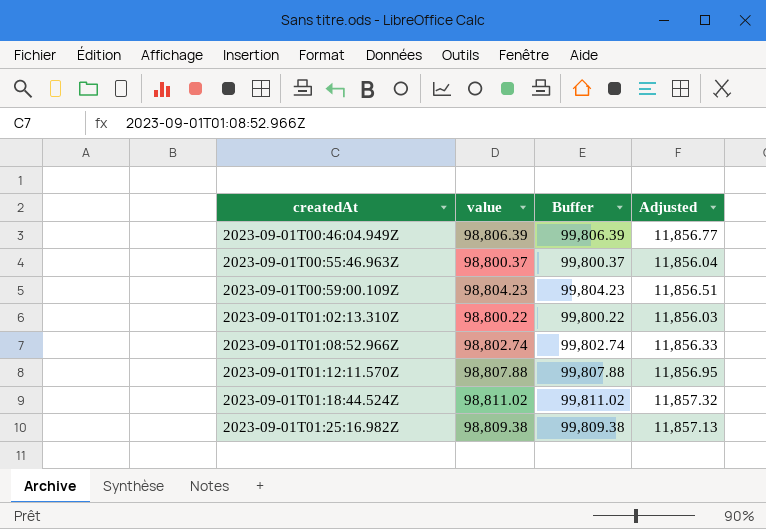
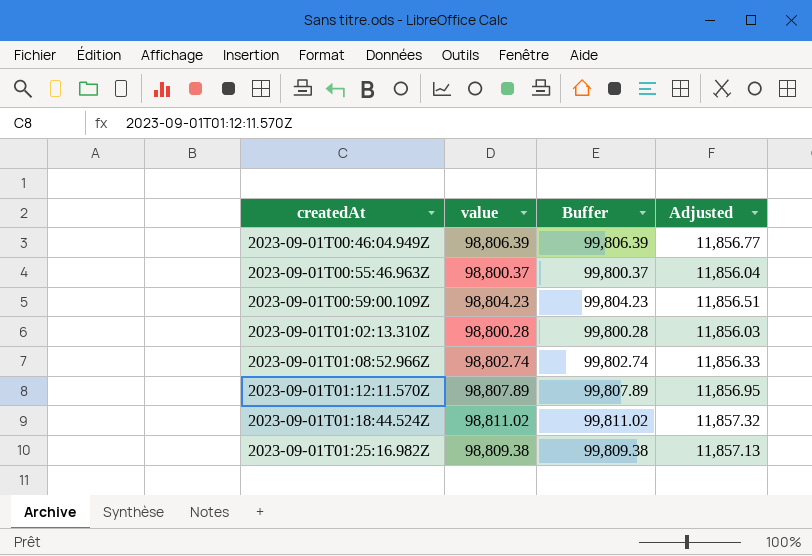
2023-09-01T01:02:13.310Z | value: 98,800.22 -> 98,800.28
2023-09-01T01:02:13.310Z | Buffer: 99,800.22 -> 99,800.28
2023-09-01T01:12:11.570Z | value: 98,807.88 -> 98,807.89
2023-09-01T01:12:11.570Z | Buffer: 99,807.88 -> 99,807.89

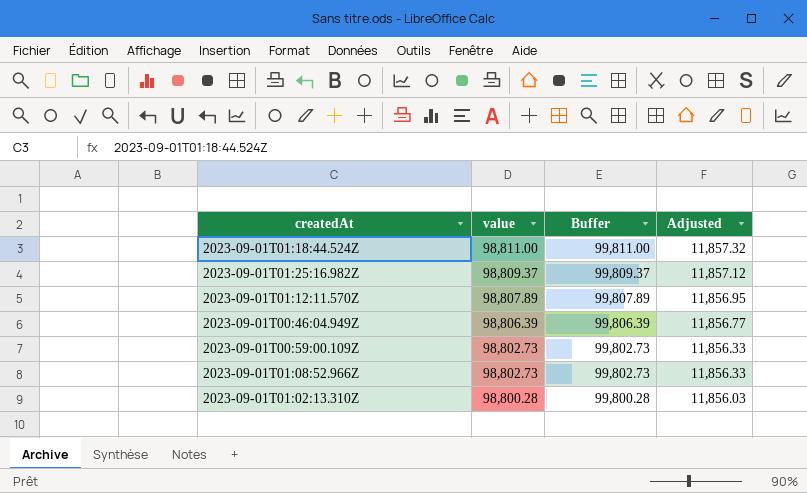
row order: createdAt ascending -> value descending
row 2023-09-01T00:55:46.963Z: 98,800.37 | 99,800.37 | 11,856.04 -> none
2023-09-01T01:18:44.524Z | value: 98,811.02 -> 98,811.00
2023-09-01T01:18:44.524Z | Buffer: 99,811.02 -> 99,811.00
2023-09-01T01:25:16.982Z | value: 98,809.38 -> 98,809.37
2023-09-01T01:25:16.982Z | Buffer: 99,809.38 -> 99,809.37
2023-09-01T01:25:16.982Z | Adjusted: 11,857.13 -> 11,857.12
2023-09-01T00:59:00.109Z | value: 98,804.23 -> 98,802.73
2023-09-01T00:59:00.109Z | Buffer: 99,804.23 -> 99,802.73
2023-09-01T00:59:00.109Z | Adjusted: 11,856.51 -> 11,856.33
2023-09-01T01:08:52.966Z | value: 98,802.74 -> 98,802.73
2023-09-01T01:08:52.966Z | Buffer: 99,802.74 -> 99,802.73

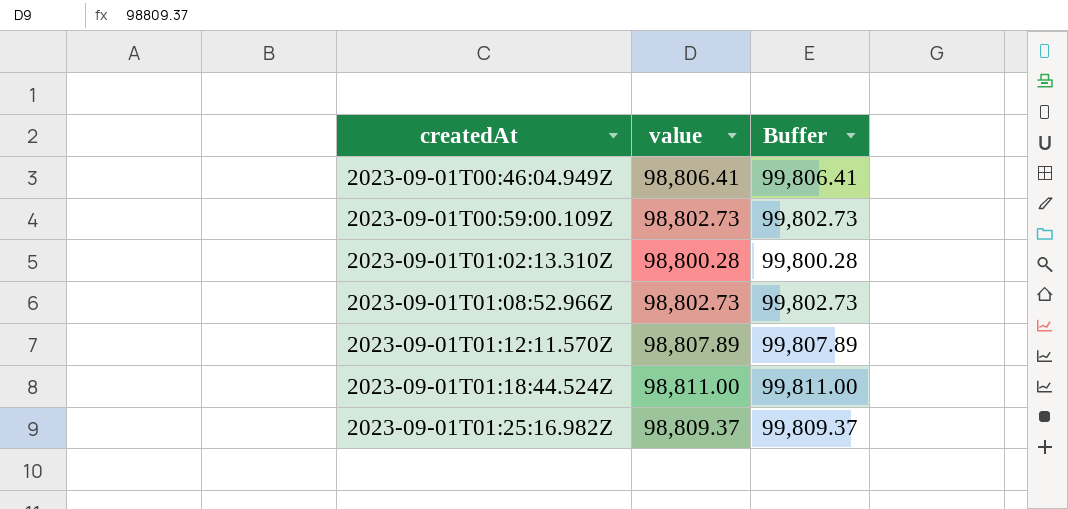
row order: value descending -> createdAt ascending
column Adjusted | formula: [value] * 0.12 -> none
2023-09-01T00:46:04.949Z | value: 98,806.39 -> 98,806.41
2023-09-01T00:46:04.949Z | Buffer: 99,806.39 -> 99,806.41

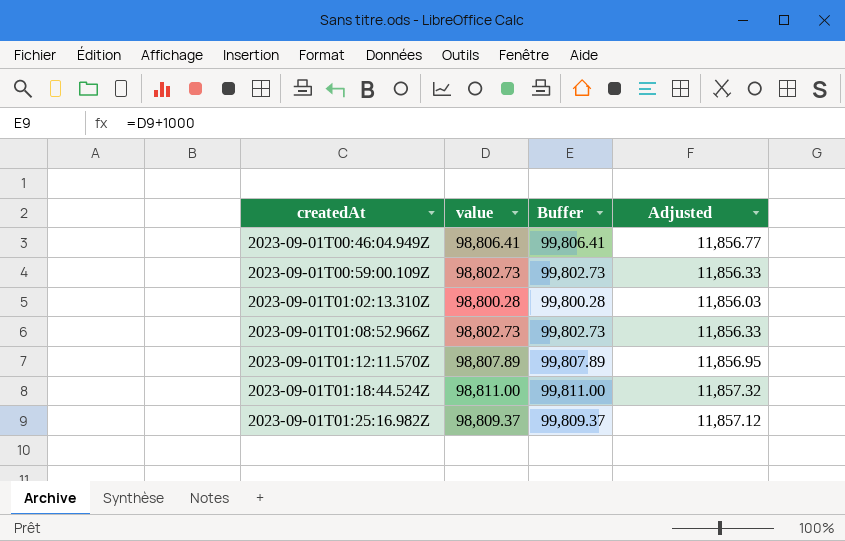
column Adjusted | formula: none -> [value] * 0.12

